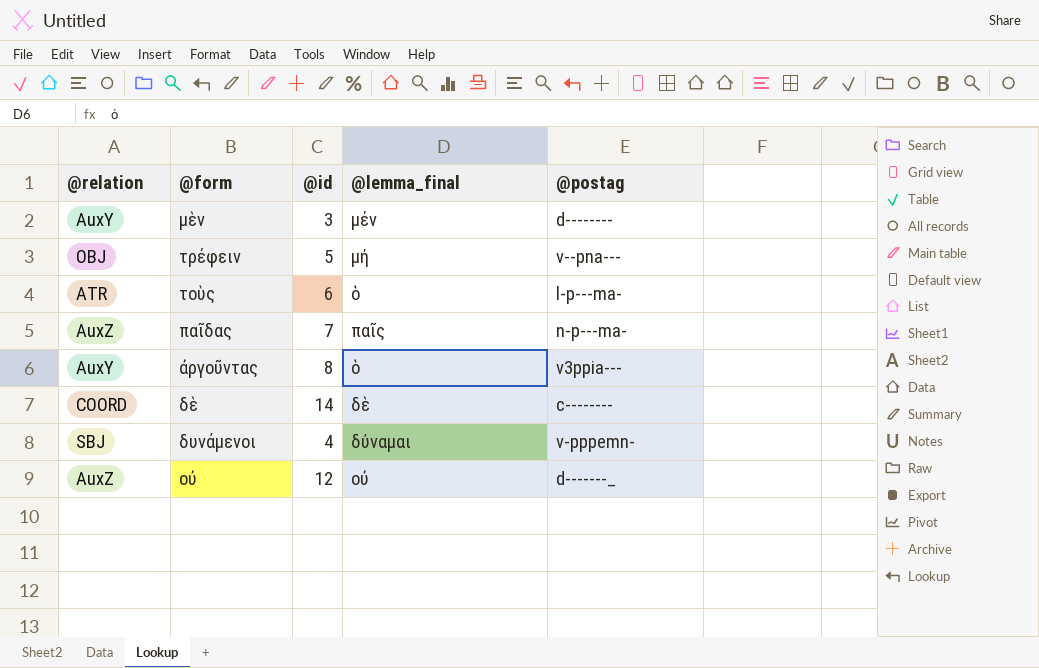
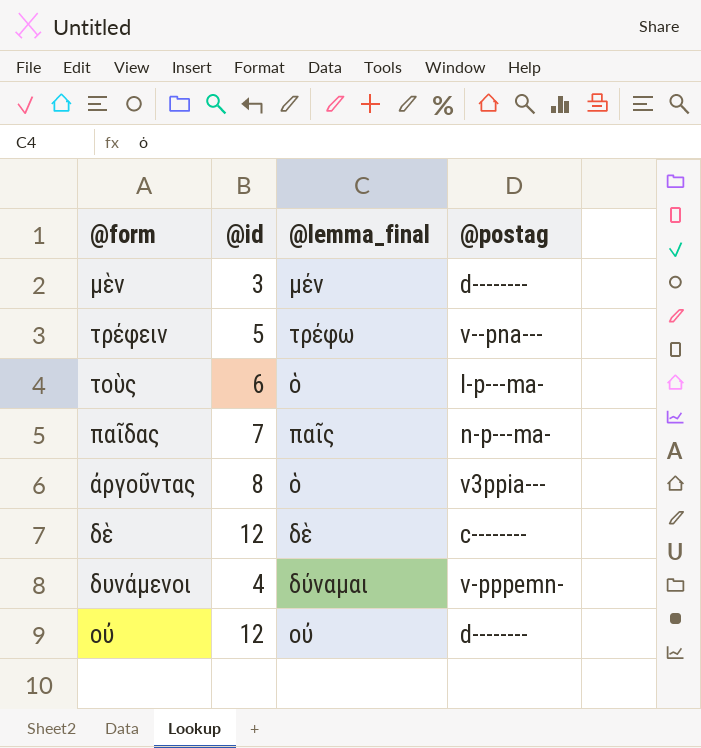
column @relation | position: 1 -> none
τρέφειν | @lemma_final: μή -> τρέφω
δὲ | @id: 14 -> 12
οὐ | @postag: d-------_ -> d--------

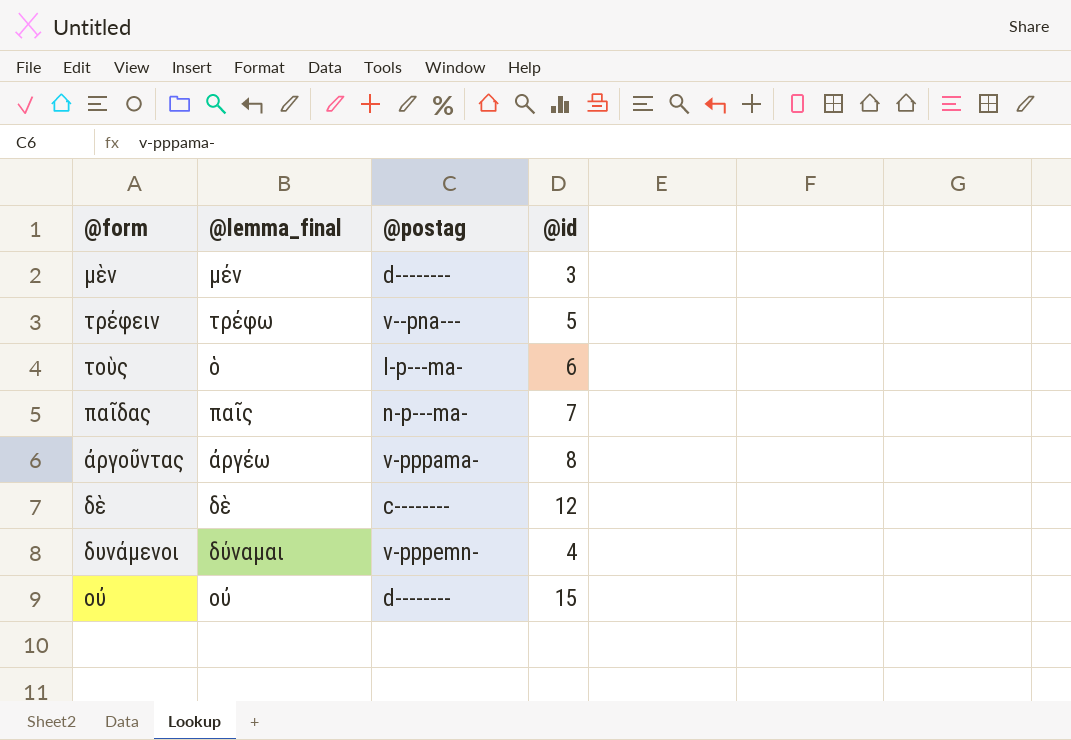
column @id | position: 2 -> 4
ἀργοῦντας | @lemma_final: ὁ -> ἀργέω
ἀργοῦντας | @postag: v3ppia--- -> v-pppama-
οὐ | @id: 12 -> 15

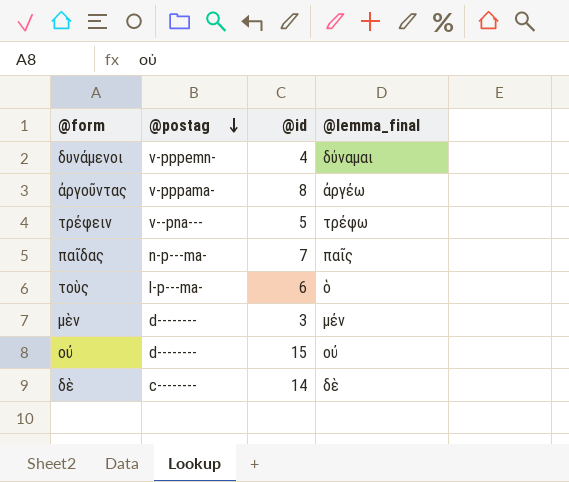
row order: none -> @postag descending
column @lemma_final | position: 2 -> 4
δὲ | @id: 12 -> 14

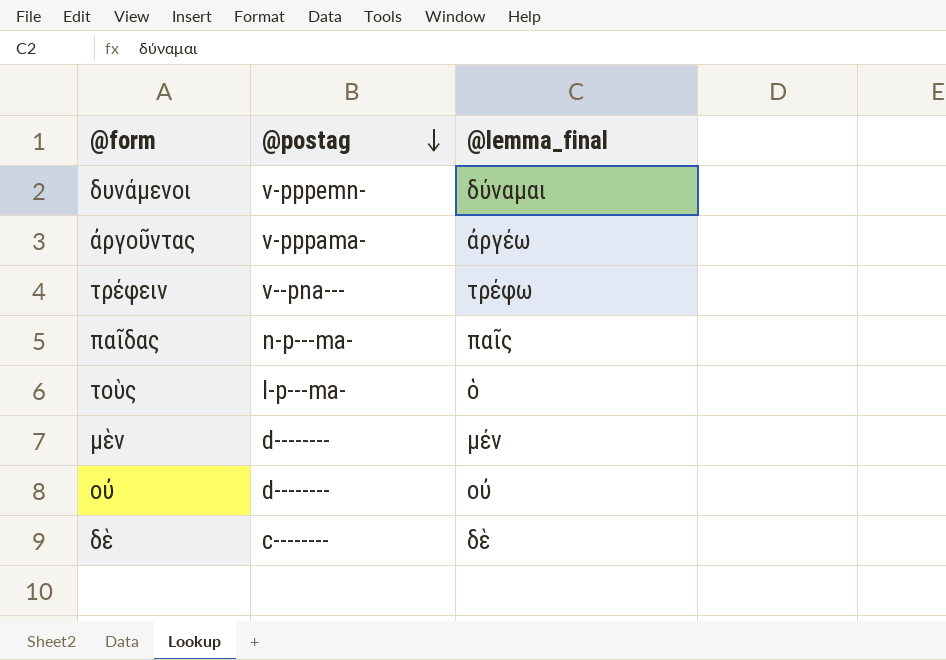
column @id | position: 3 -> none

